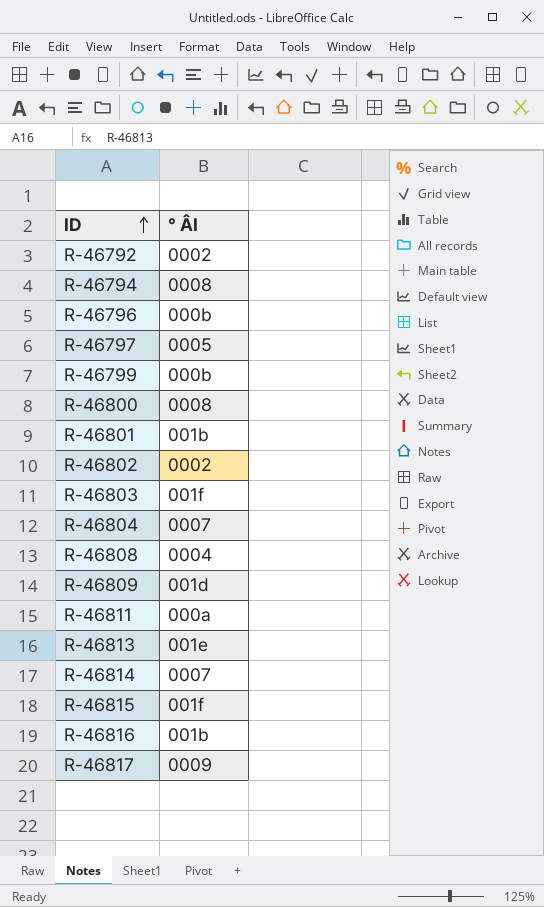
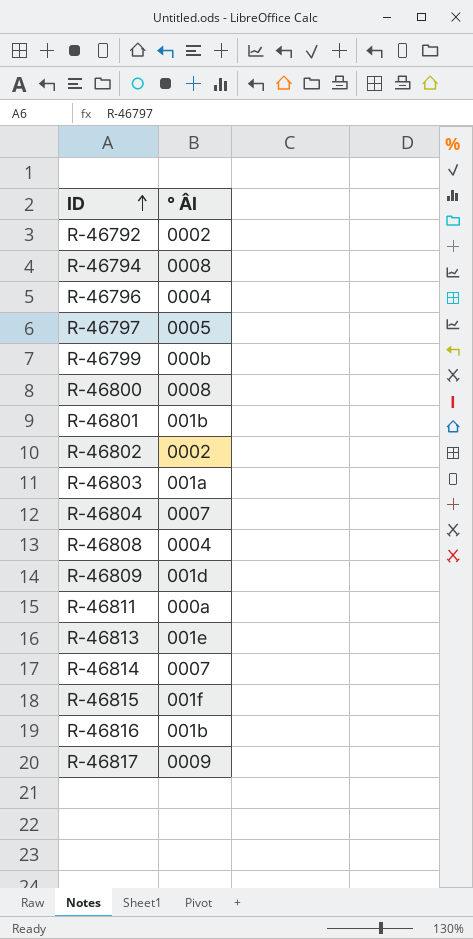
R-46796 | ° ÂI: 000b -> 0004
R-46803 | ° ÂI: 001f -> 001a

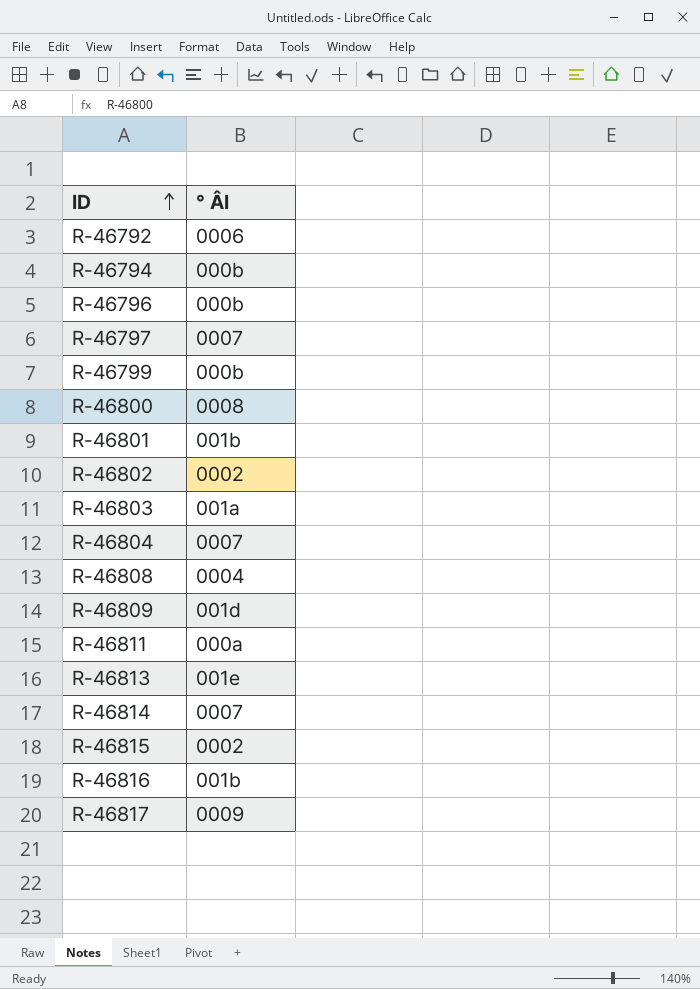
R-46792 | ° ÂI: 0002 -> 0006
R-46794 | ° ÂI: 0008 -> 000b
R-46796 | ° ÂI: 0004 -> 000b
R-46797 | ° ÂI: 0005 -> 0007
R-46815 | ° ÂI: 001f -> 0002

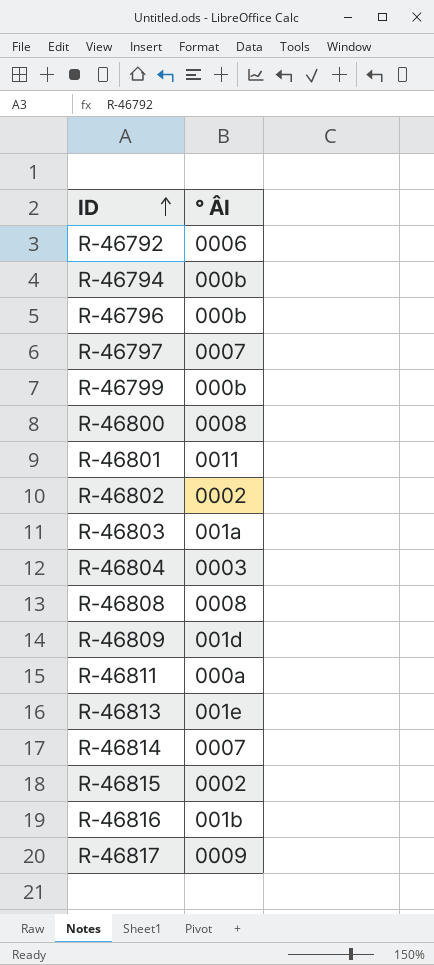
R-46801 | ° ÂI: 001b -> 0011
R-46804 | ° ÂI: 0007 -> 0003
R-46808 | ° ÂI: 0004 -> 0008

